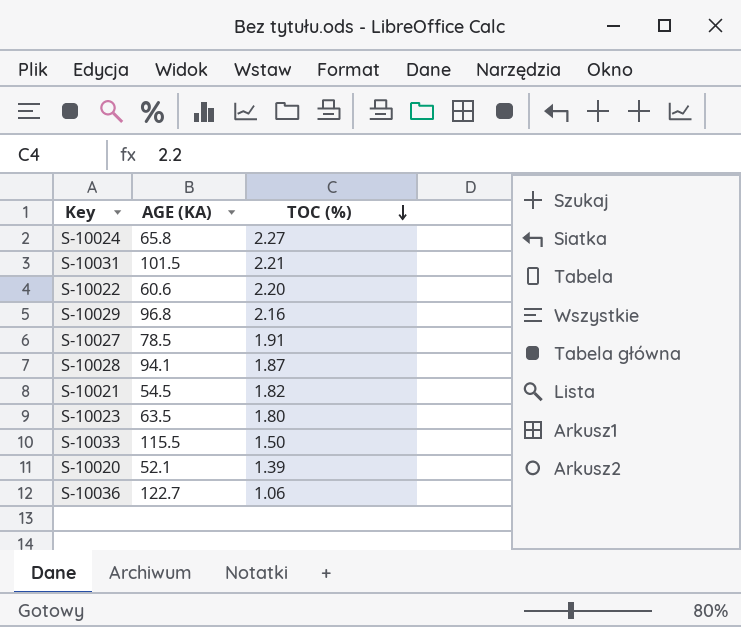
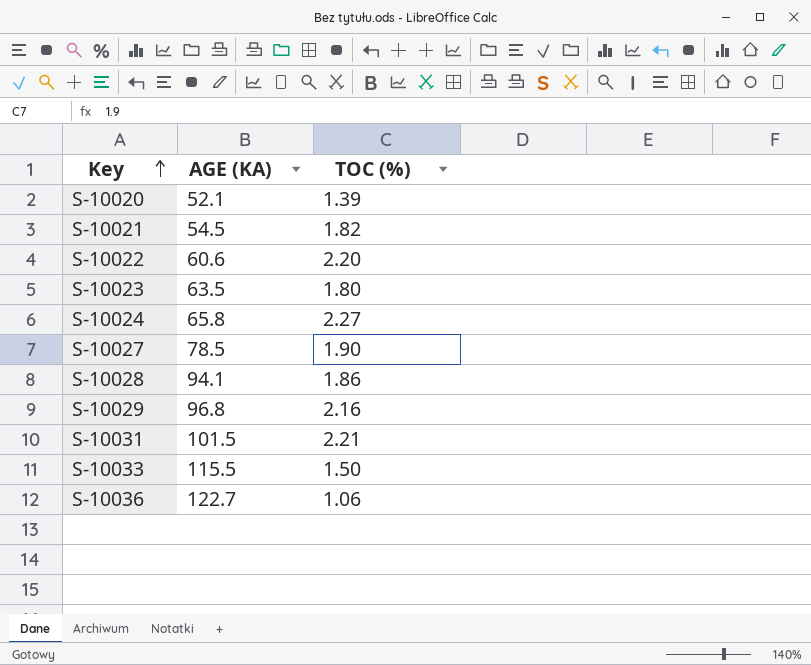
row order: TOC (%) descending -> Key ascending
S-10027 | TOC (%): 1.91 -> 1.90
S-10028 | TOC (%): 1.87 -> 1.86

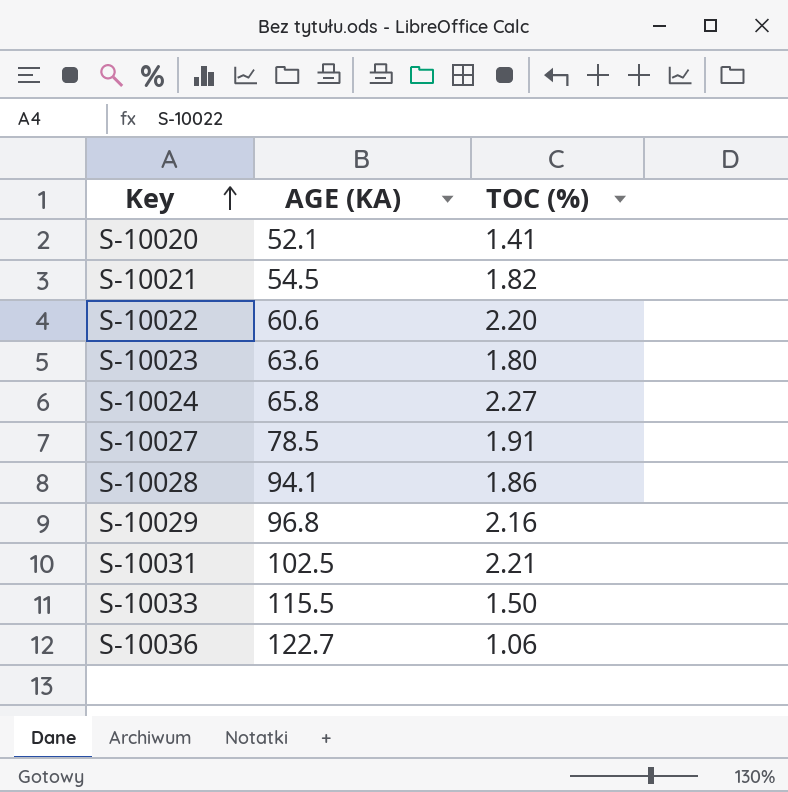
S-10020 | TOC (%): 1.39 -> 1.41
S-10023 | AGE (KA): 63.5 -> 63.6
S-10027 | TOC (%): 1.90 -> 1.91
S-10031 | AGE (KA): 101.5 -> 102.5

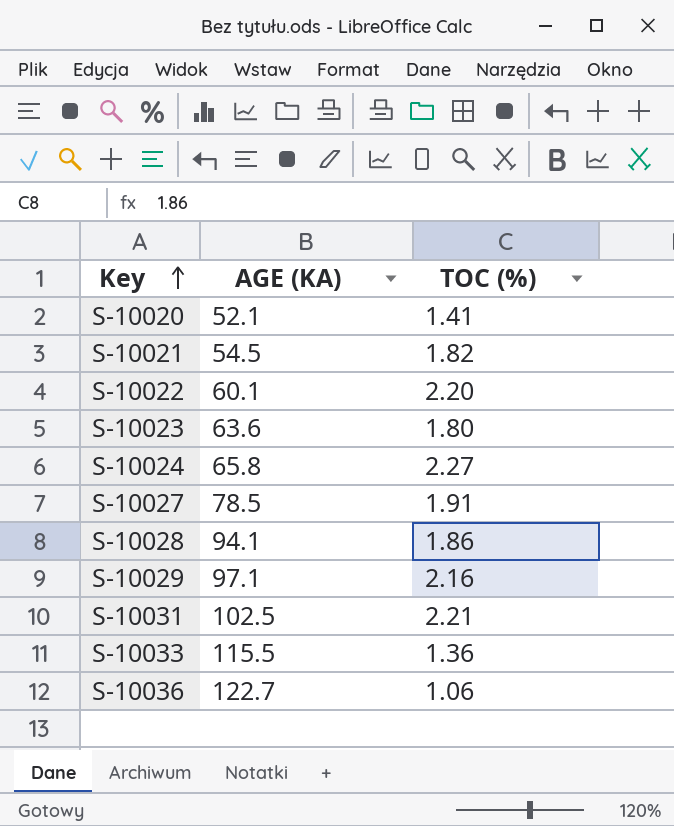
S-10022 | AGE (KA): 60.6 -> 60.1
S-10029 | AGE (KA): 96.8 -> 97.1
S-10033 | TOC (%): 1.50 -> 1.36

